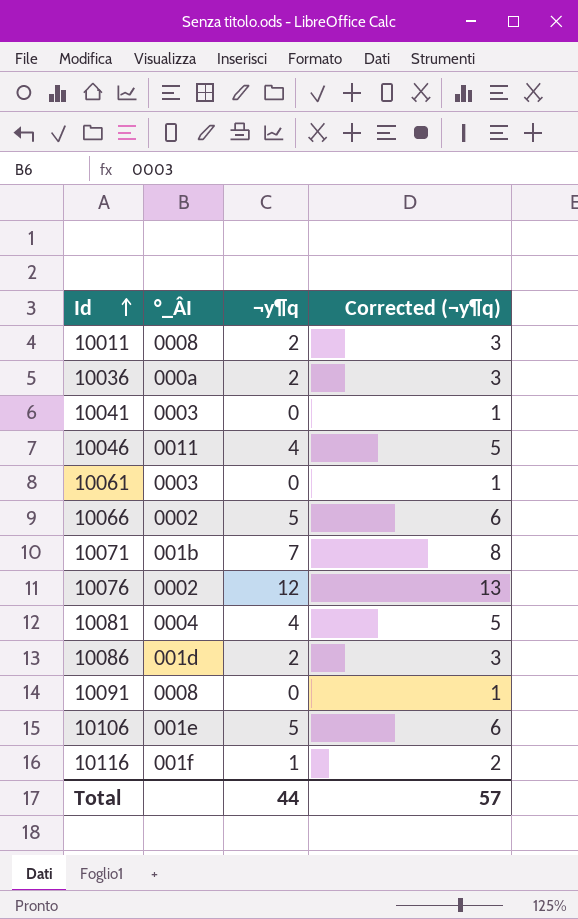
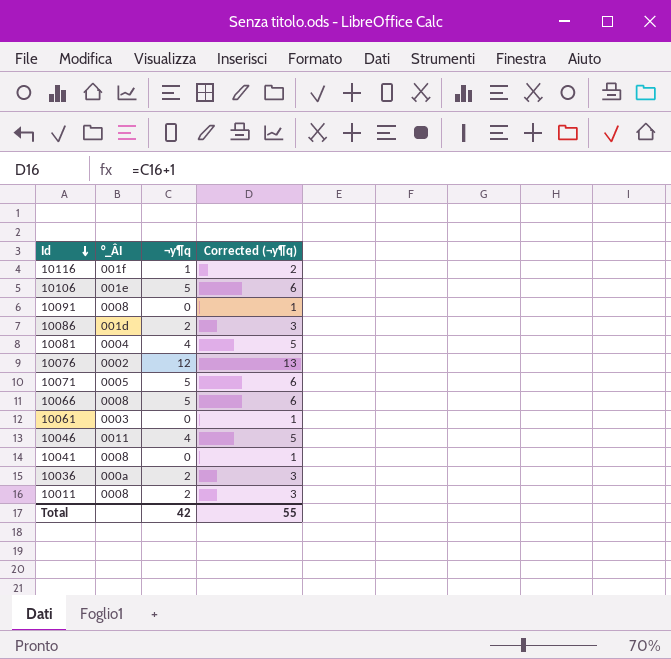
row order: Id ascending -> Id descending
10071 | °_ÂI: 001b -> 0005
10071 | ¬y¶q: 7 -> 5
10071 | Corrected (¬y¶q): 8 -> 6
10066 | °_ÂI: 0002 -> 0008
10041 | °_ÂI: 0003 -> 0008
Total | ¬y¶q: 44 -> 42
Total | Corrected (¬y¶q): 57 -> 55

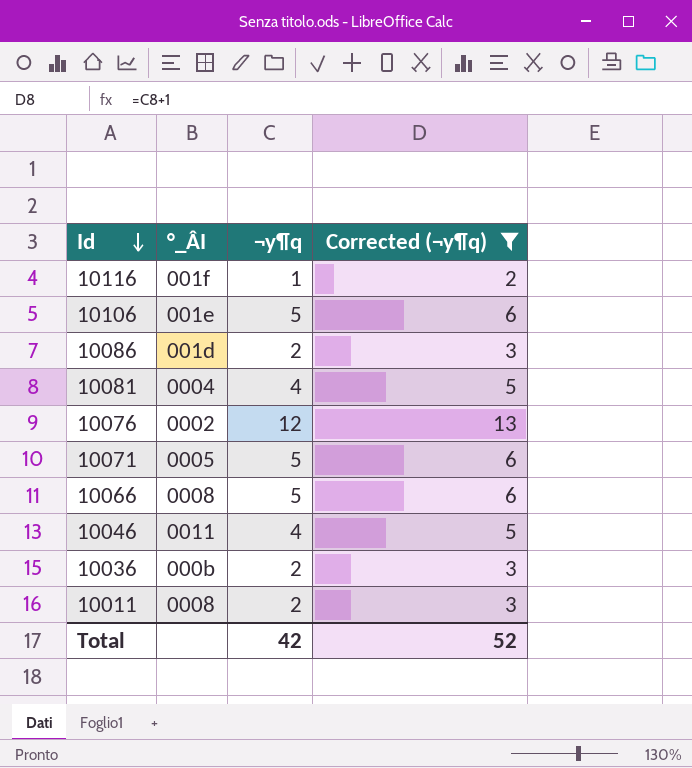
filter: none -> Corrected (¬y¶q) != 1
10036 | °_ÂI: 000a -> 000b
Total | Corrected (¬y¶q): 55 -> 52

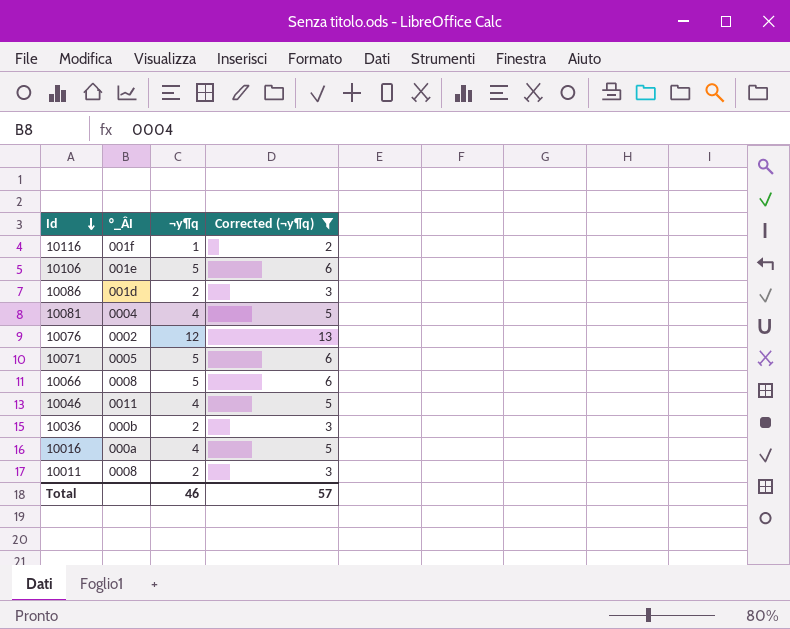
row 10016: none -> 000a | 4 | 5
Total | ¬y¶q: 42 -> 46
Total | Corrected (¬y¶q): 52 -> 57

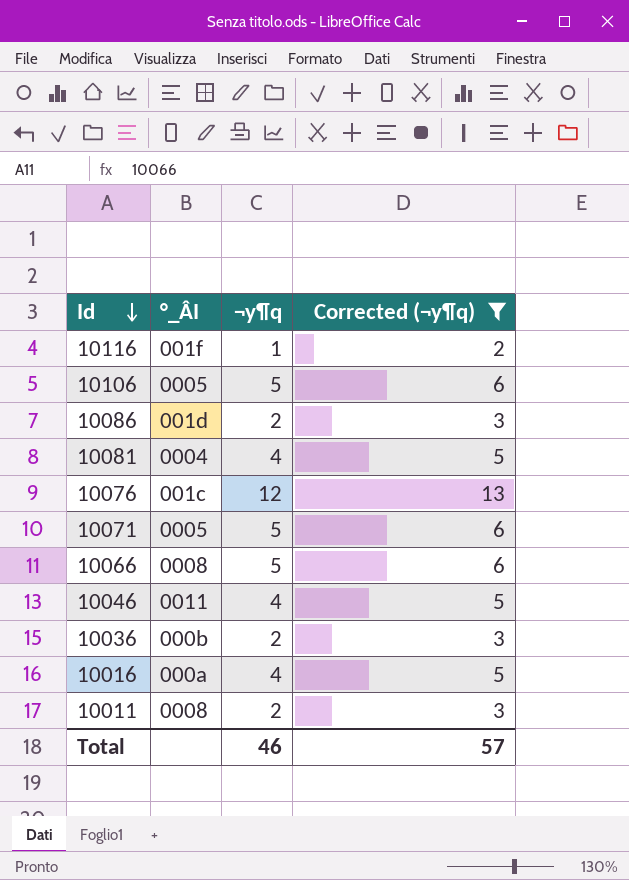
10106 | °_ÂI: 001e -> 0005
10076 | °_ÂI: 0002 -> 001c

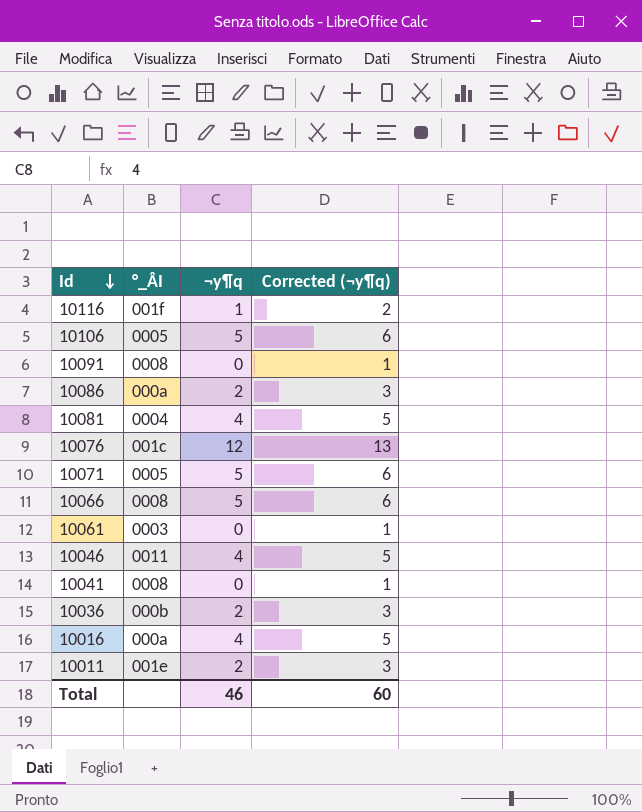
filter: Corrected (¬y¶q) != 1 -> none
10086 | °_ÂI: 001d -> 000a
10011 | °_ÂI: 0008 -> 001e
Total | Corrected (¬y¶q): 57 -> 60

